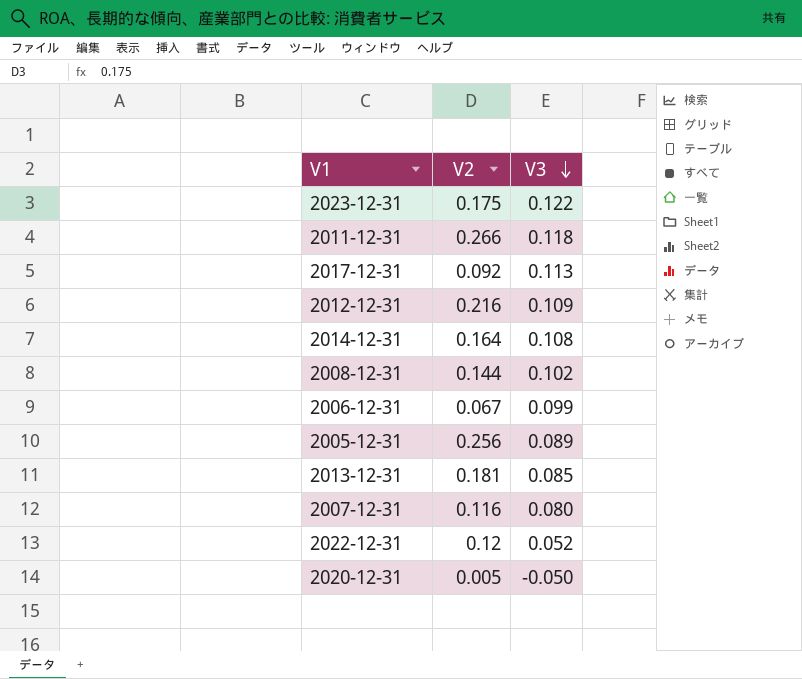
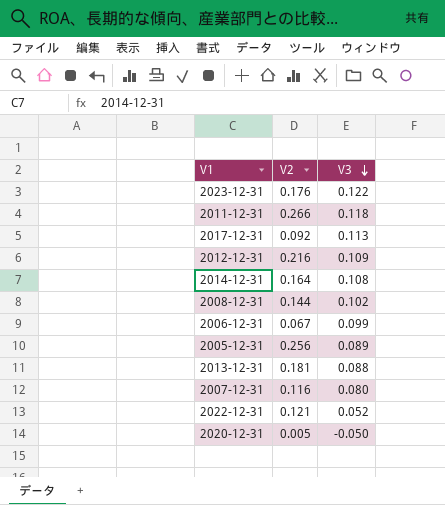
2023-12-31 | V2: 0.175 -> 0.176
2013-12-31 | V3: 0.085 -> 0.088
2022-12-31 | V2: 0.12 -> 0.121

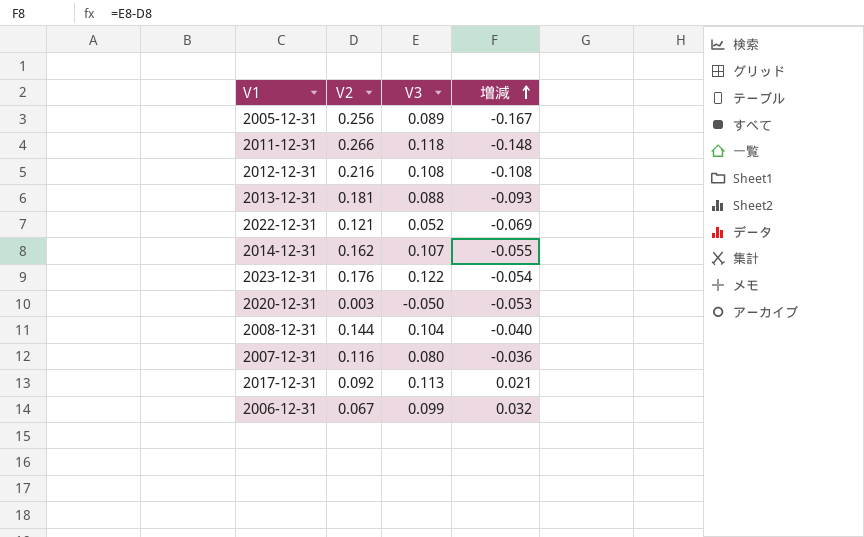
row order: V3 descending -> 増減 ascending
column 増減 | formula: none -> [V3] - [V2]
2012-12-31 | V3: 0.109 -> 0.108
2014-12-31 | V2: 0.164 -> 0.162
2014-12-31 | V3: 0.108 -> 0.107
2020-12-31 | V2: 0.005 -> 0.003
2008-12-31 | V3: 0.102 -> 0.104

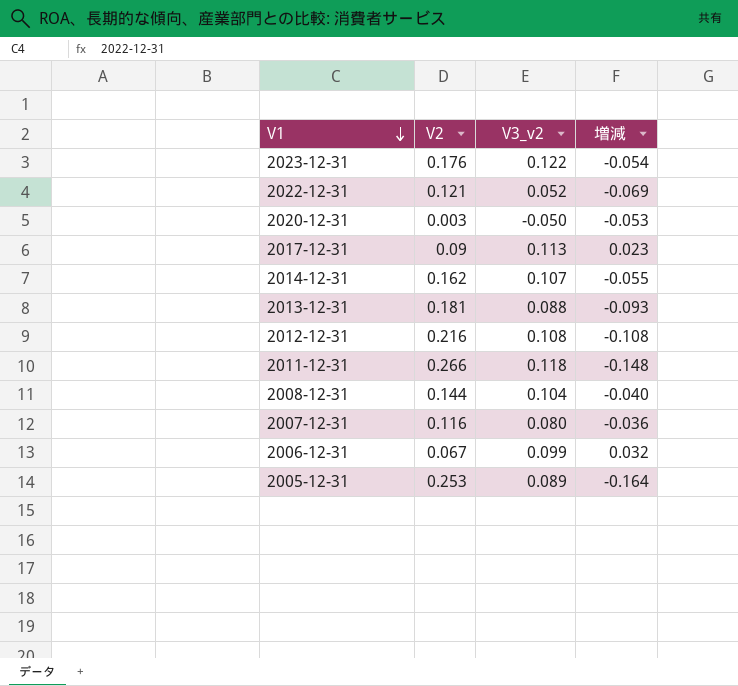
row order: 増減 ascending -> V1 descending
column name: V3 -> V3_v2
2017-12-31 | V2: 0.092 -> 0.09
2017-12-31 | 増減: 0.021 -> 0.023
2005-12-31 | V2: 0.256 -> 0.253
2005-12-31 | 増減: -0.167 -> -0.164

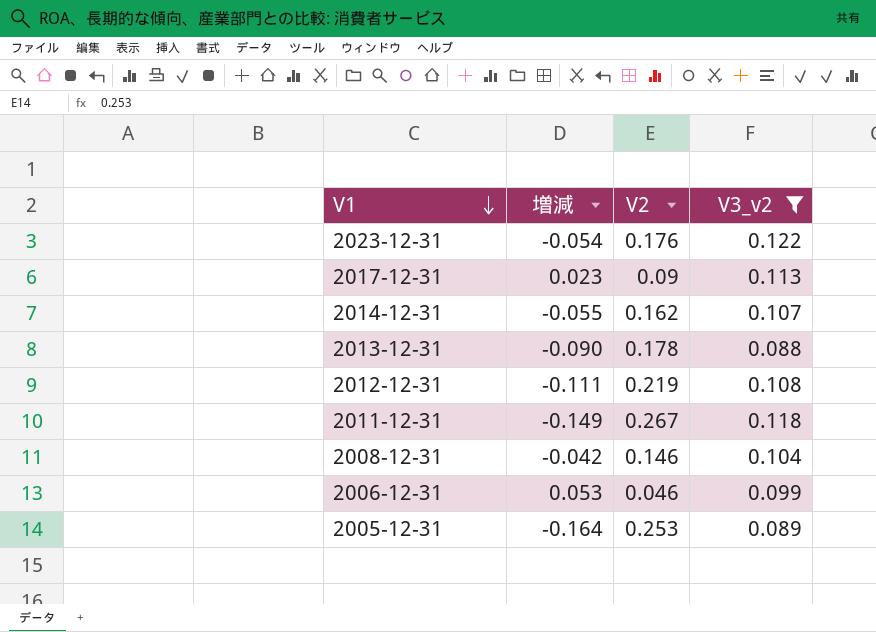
filter: none -> V3_v2 >= 0.088
column 増減 | position: 4 -> 2
2013-12-31 | 増減: -0.093 -> -0.090
2013-12-31 | V2: 0.181 -> 0.178
2012-12-31 | 増減: -0.108 -> -0.111
2012-12-31 | V2: 0.216 -> 0.219
2011-12-31 | 増減: -0.148 -> -0.149
2011-12-31 | V2: 0.266 -> 0.267
2008-12-31 | 増減: -0.040 -> -0.042
2008-12-31 | V2: 0.144 -> 0.146
2006-12-31 | 増減: 0.032 -> 0.053
2006-12-31 | V2: 0.067 -> 0.046

